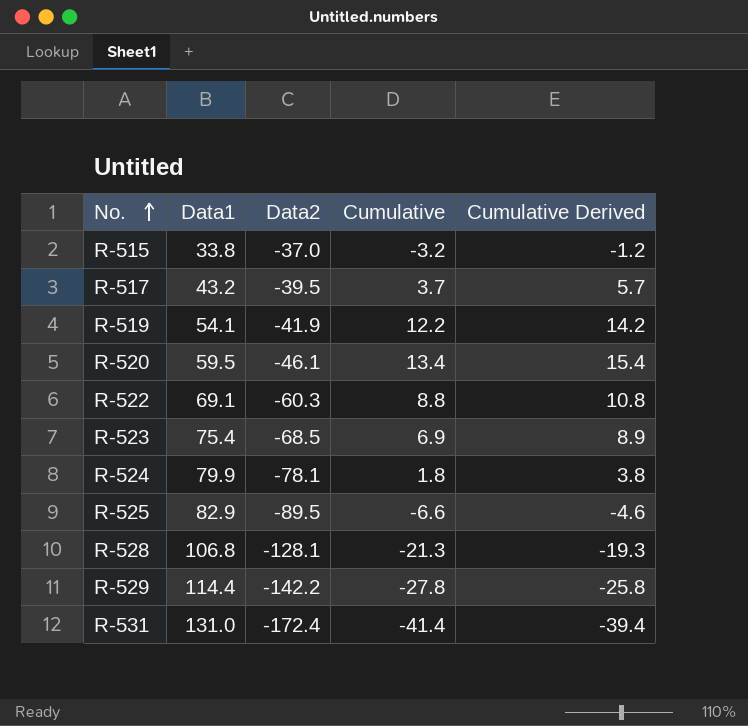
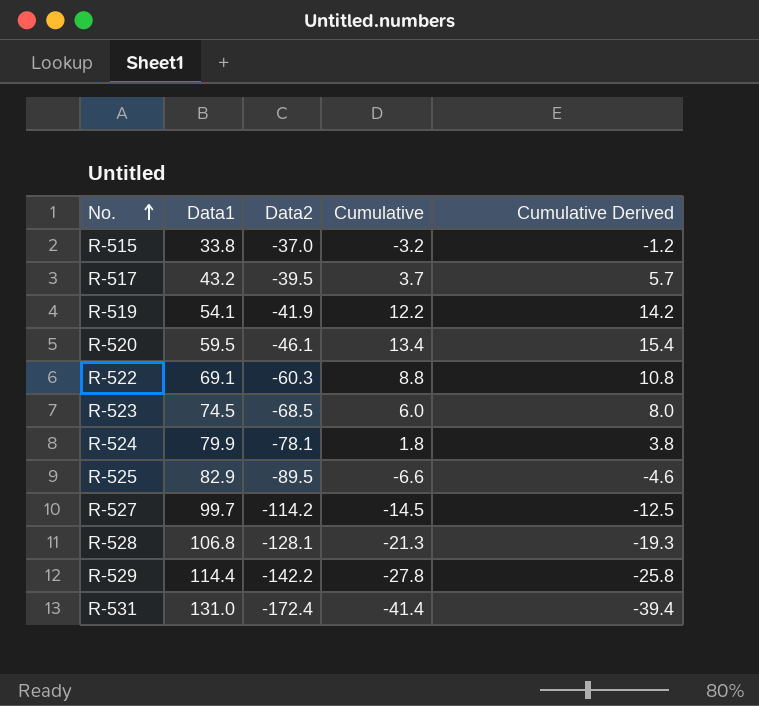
R-523 | Data1: 75.4 -> 74.5
R-523 | Cumulative: 6.9 -> 6.0
R-523 | Cumulative Derived: 8.9 -> 8.0
row R-527: none -> 99.7 | -114.2 | -14.5 | -12.5

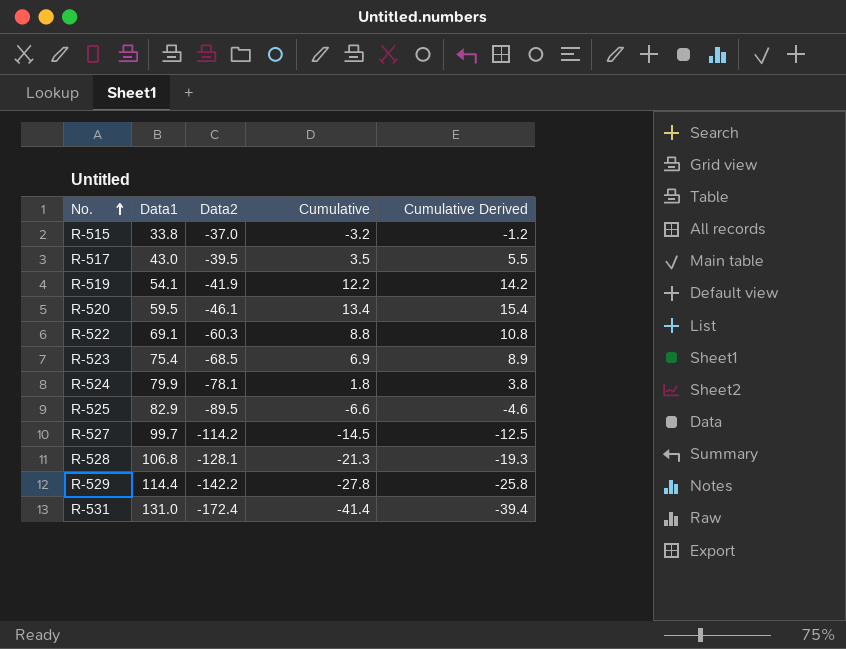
R-517 | Data1: 43.2 -> 43.0
R-517 | Cumulative: 3.7 -> 3.5
R-517 | Cumulative Derived: 5.7 -> 5.5
R-523 | Data1: 74.5 -> 75.4
R-523 | Cumulative: 6.0 -> 6.9
R-523 | Cumulative Derived: 8.0 -> 8.9

